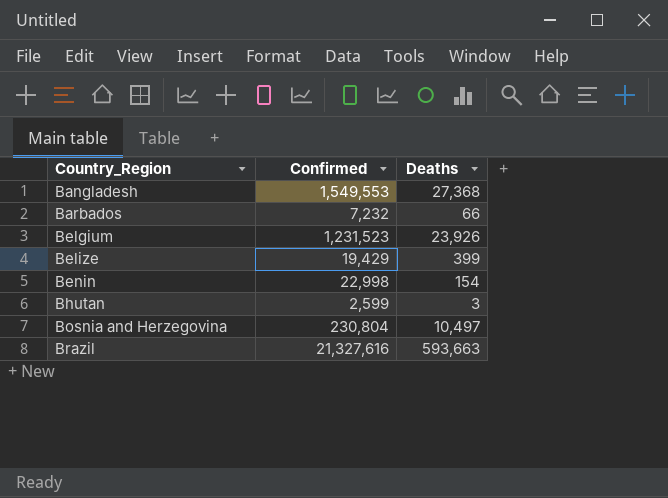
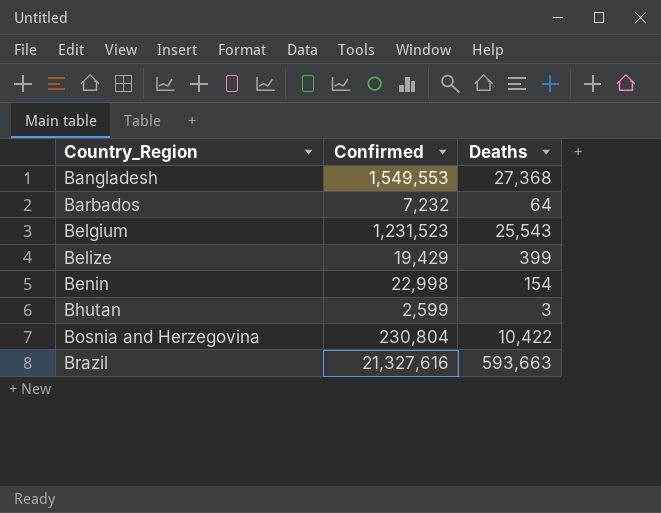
Barbados | Deaths: 66 -> 64
Belgium | Deaths: 23,926 -> 25,543
Bosnia and Herzegovina | Deaths: 10,497 -> 10,422

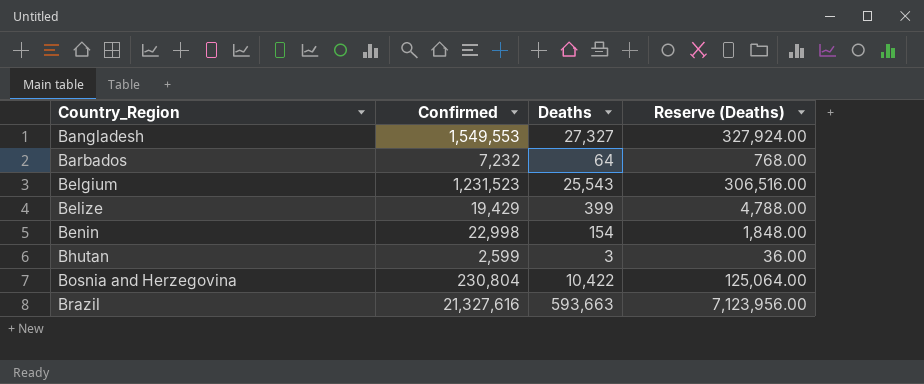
column Reserve (Deaths) | formula: none -> [Deaths] * 12
Bangladesh | Deaths: 27,368 -> 27,327

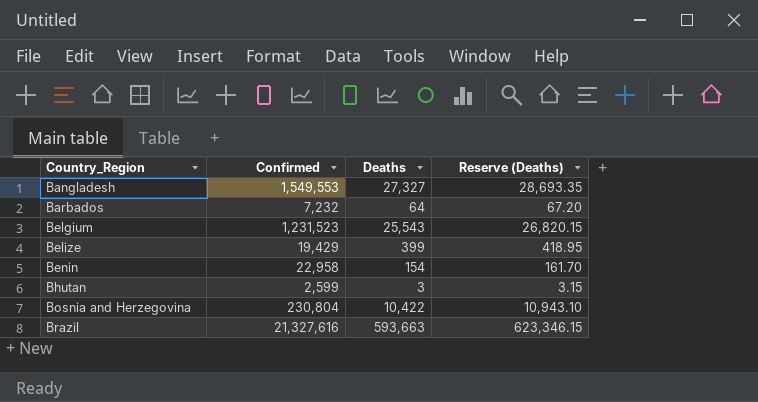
column Reserve (Deaths) | formula: [Deaths] * 12 -> [Deaths] * 1.05
Benin | Confirmed: 22,998 -> 22,958

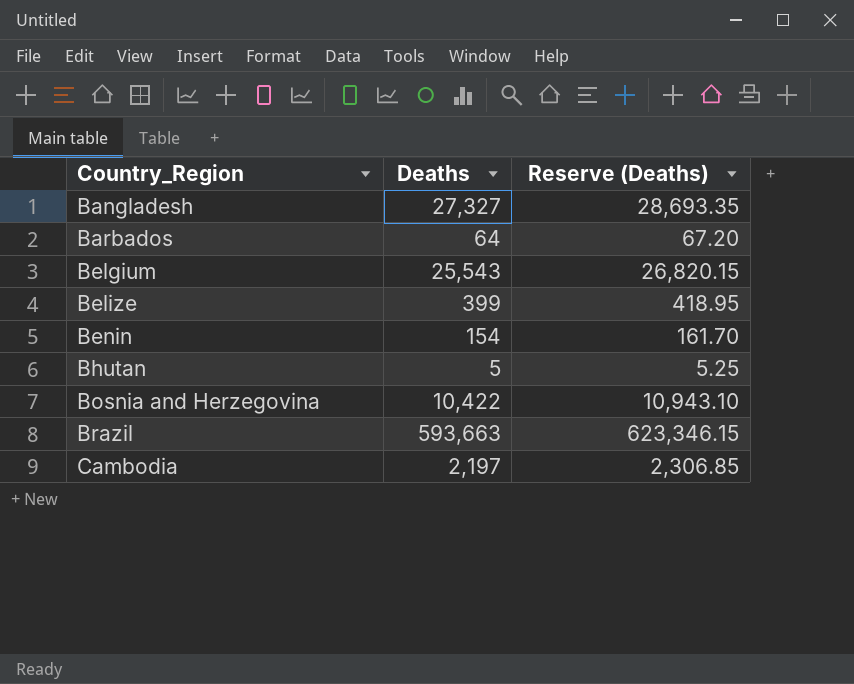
column Confirmed | position: 2 -> none
Bhutan | Deaths: 3 -> 5
Bhutan | Reserve (Deaths): 3.15 -> 5.25
row Cambodia: none -> 2,197 | 2,306.85

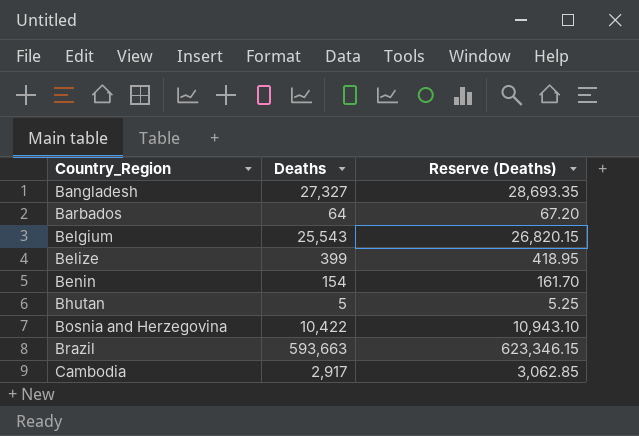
Cambodia | Deaths: 2,197 -> 2,917
Cambodia | Reserve (Deaths): 2,306.85 -> 3,062.85

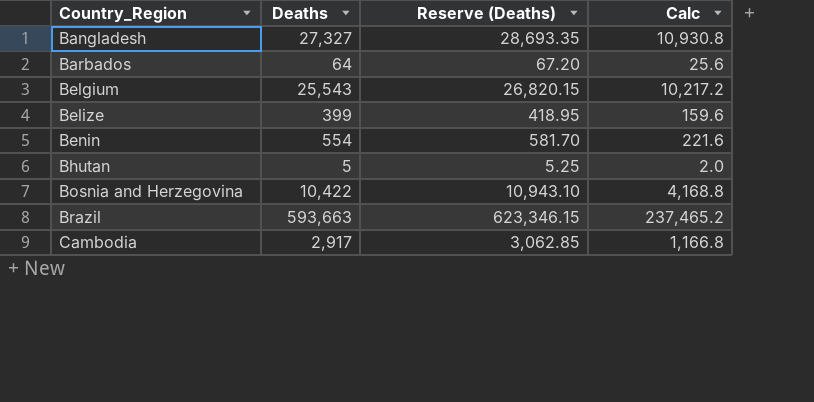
column Calc | formula: none -> [Deaths] * 0.4
Benin | Deaths: 154 -> 554
Benin | Reserve (Deaths): 161.70 -> 581.70

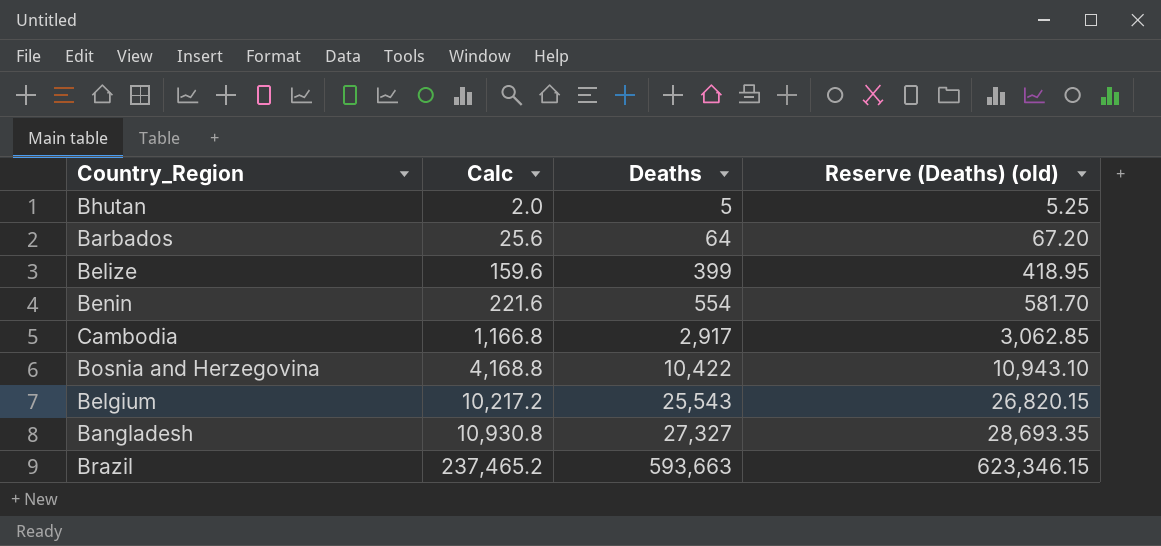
row order: Country_Region ascending -> Calc ascending
column Calc | position: 4 -> 2
column name: Reserve (Deaths) -> Reserve (Deaths) (old)

